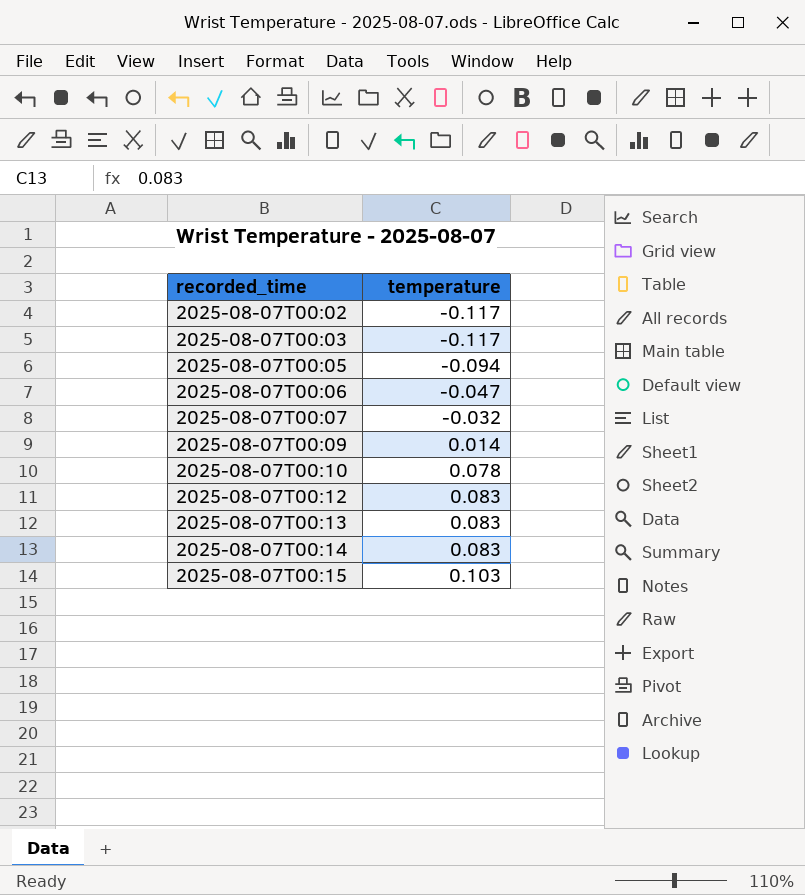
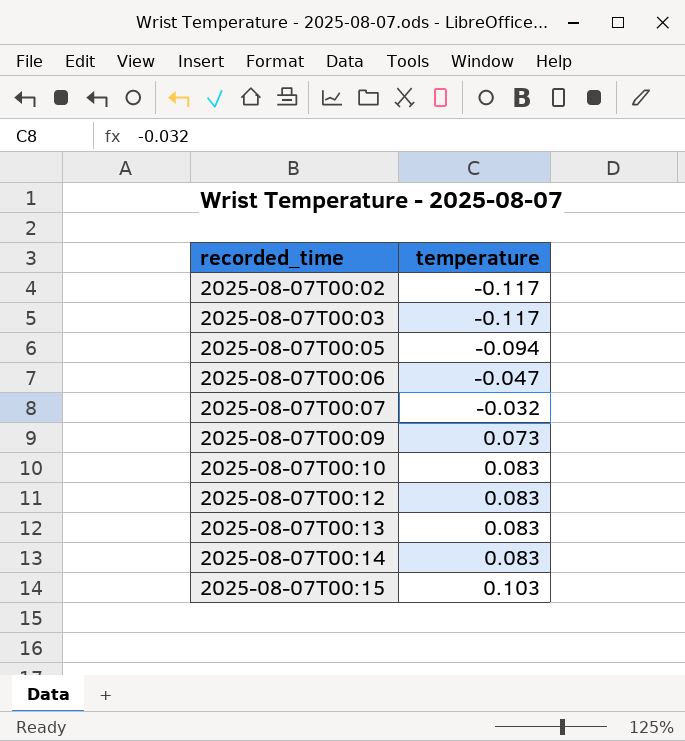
2025-08-07T00:09 | temperature: 0.014 -> 0.073
2025-08-07T00:10 | temperature: 0.078 -> 0.083

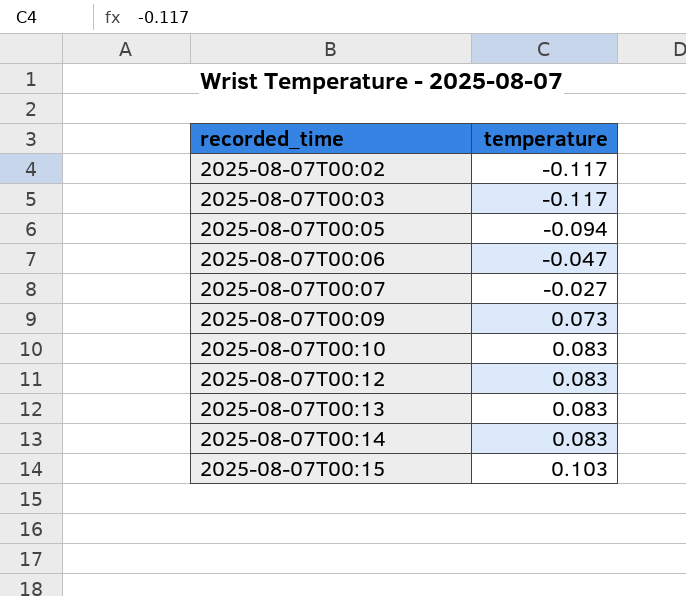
2025-08-07T00:07 | temperature: -0.032 -> -0.027

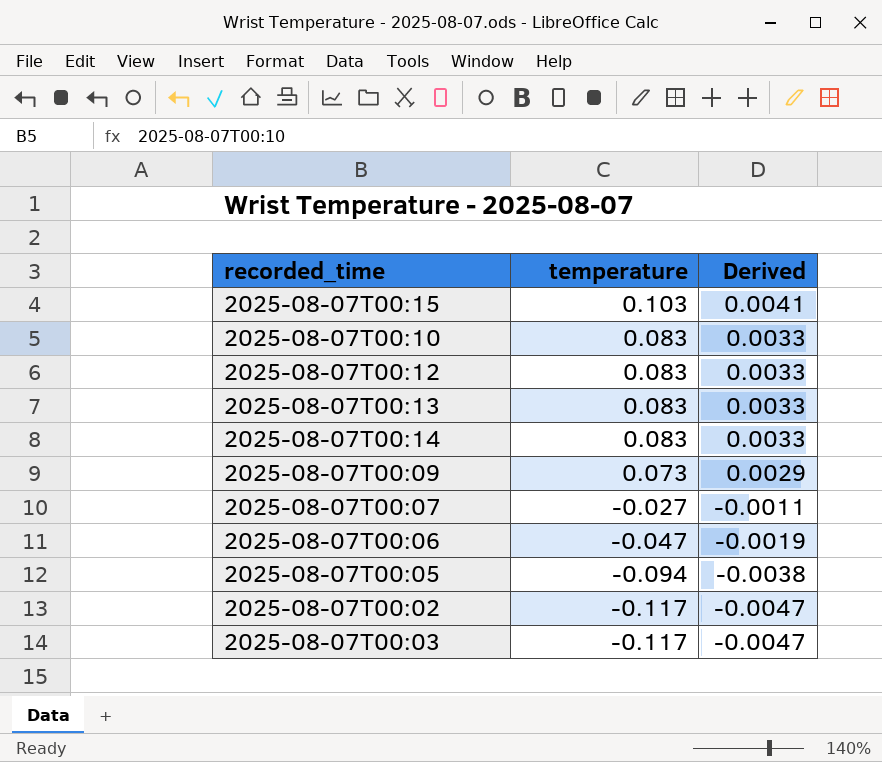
row order: recorded_time ascending -> temperature descending
column Derived | formula: none -> [temperature] * 0.04

